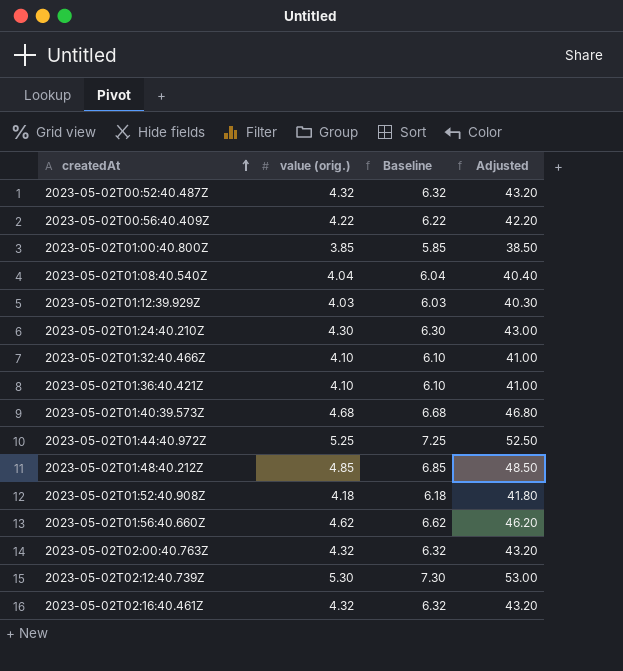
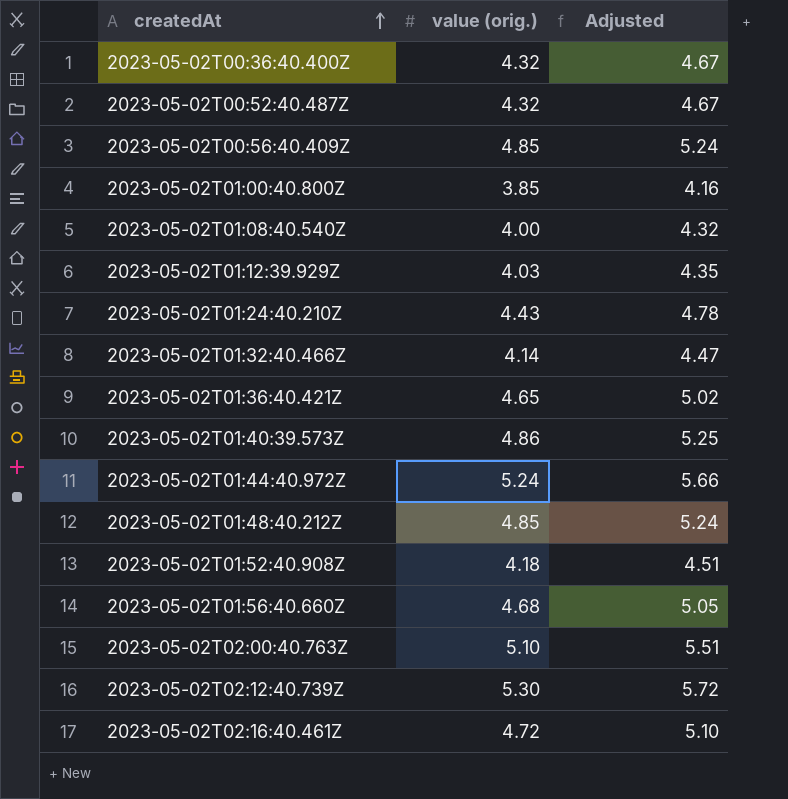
column Baseline | formula: [value (orig.)] + 2 -> none
column Adjusted | formula: [value (orig.)] * 10 -> [value (orig.)] * 1.08
row 2023-05-02T00:36:40.400Z: none -> 4.32 | 4.67
2023-05-02T00:56:40.409Z | value (orig.): 4.22 -> 4.85
2023-05-02T01:08:40.540Z | value (orig.): 4.04 -> 4.00
2023-05-02T01:24:40.210Z | value (orig.): 4.30 -> 4.43
2023-05-02T01:32:40.466Z | value (orig.): 4.10 -> 4.14
2023-05-02T01:36:40.421Z | value (orig.): 4.10 -> 4.65
2023-05-02T01:40:39.573Z | value (orig.): 4.68 -> 4.86
2023-05-02T01:44:40.972Z | value (orig.): 5.25 -> 5.24
2023-05-02T01:56:40.660Z | value (orig.): 4.62 -> 4.68
2023-05-02T02:00:40.763Z | value (orig.): 4.32 -> 5.10
2023-05-02T02:16:40.461Z | value (orig.): 4.32 -> 4.72

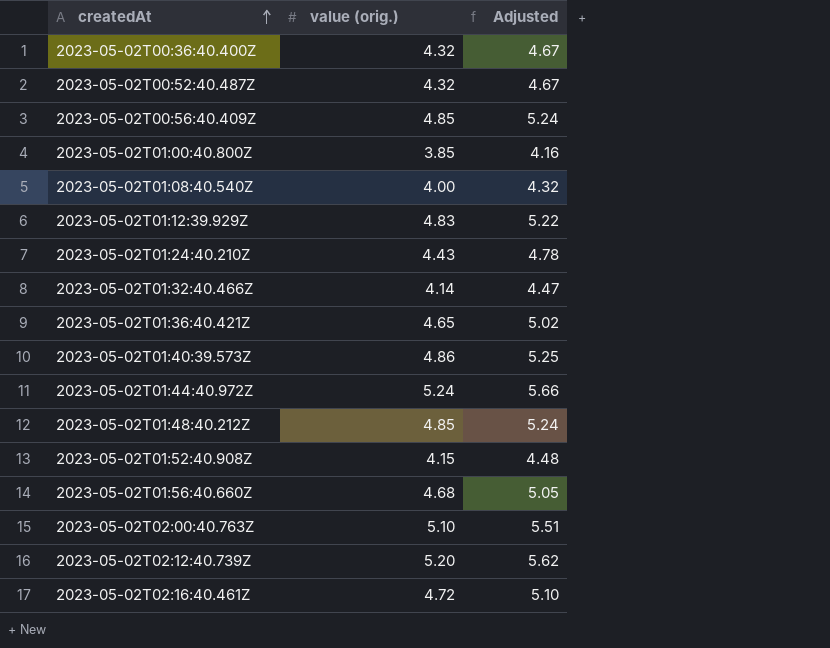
2023-05-02T01:12:39.929Z | value (orig.): 4.03 -> 4.83
2023-05-02T01:12:39.929Z | Adjusted: 4.35 -> 5.22
2023-05-02T01:52:40.908Z | value (orig.): 4.18 -> 4.15
2023-05-02T01:52:40.908Z | Adjusted: 4.51 -> 4.48
2023-05-02T02:12:40.739Z | value (orig.): 5.30 -> 5.20
2023-05-02T02:12:40.739Z | Adjusted: 5.72 -> 5.62

